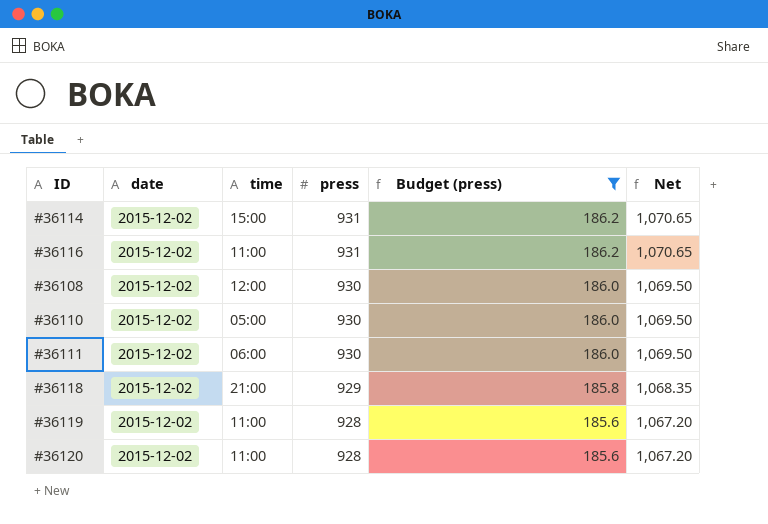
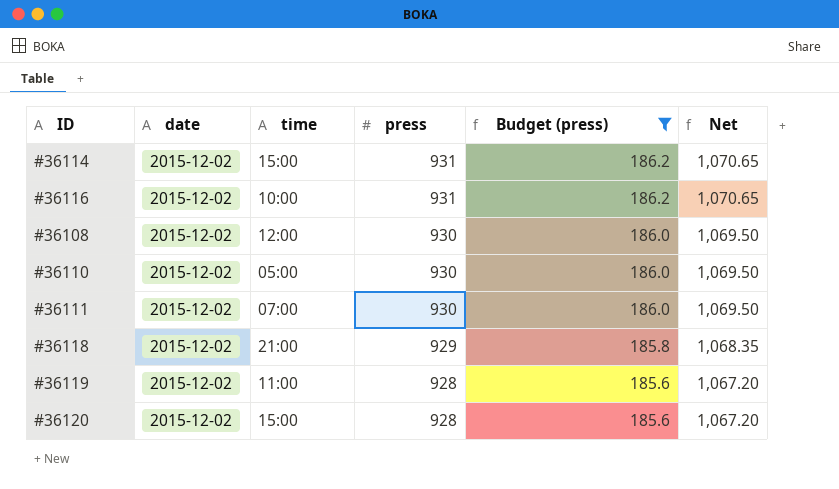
#36116 | time: 11:00 -> 10:00
#36111 | time: 06:00 -> 07:00
#36120 | time: 11:00 -> 15:00

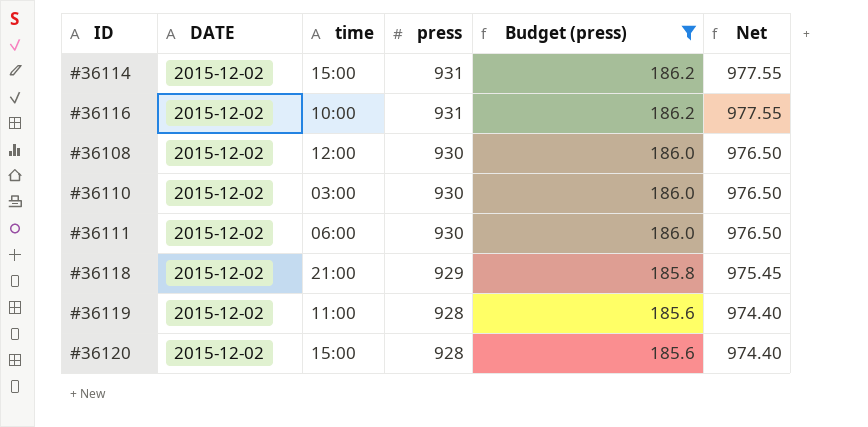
column name: date -> DATE
column Net | formula: [press] * 1.15 -> [press] * 1.05
#36110 | time: 05:00 -> 03:00
#36111 | time: 07:00 -> 06:00

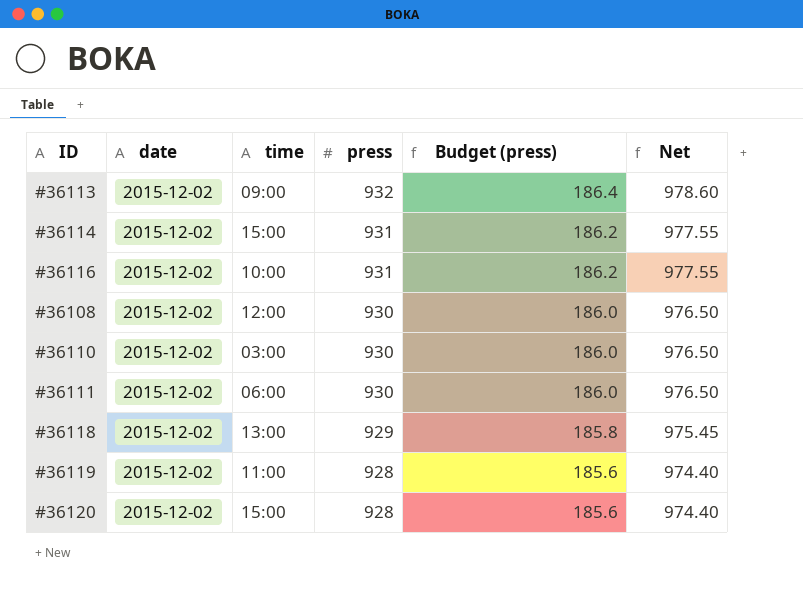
filter: Budget (press) != 186.4 -> none
column name: DATE -> date
#36118 | time: 21:00 -> 13:00

